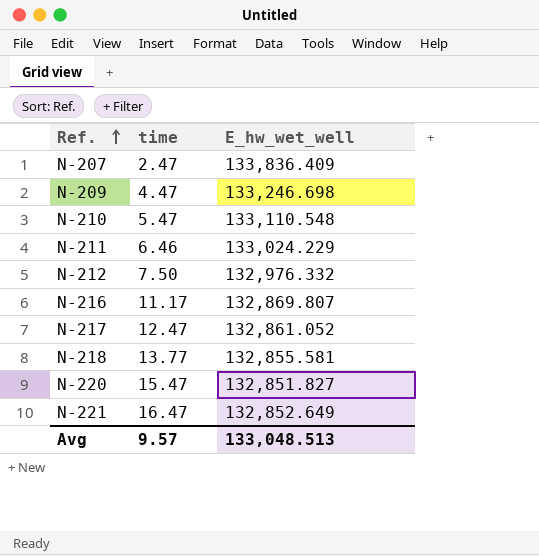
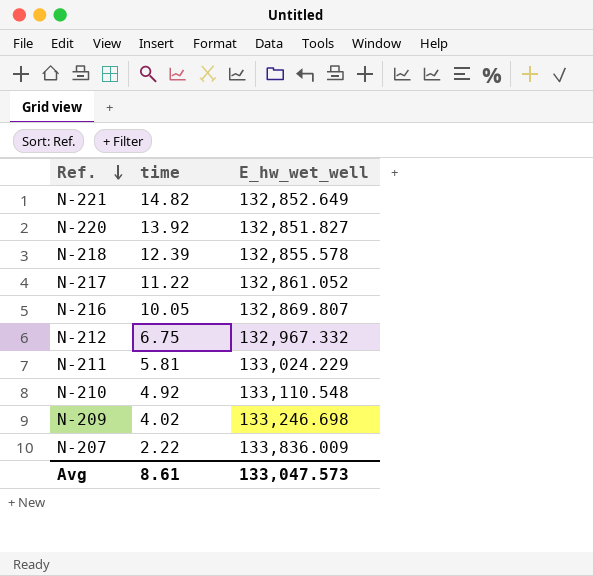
row order: Ref. ascending -> Ref. descending
N-221 | time: 16.47 -> 14.82
N-220 | time: 15.47 -> 13.92
N-218 | time: 13.77 -> 12.39
N-218 | E_hw_wet_well: 132,855.581 -> 132,855.578
N-217 | time: 12.47 -> 11.22
N-216 | time: 11.17 -> 10.05
N-212 | time: 7.50 -> 6.75
N-212 | E_hw_wet_well: 132,976.332 -> 132,967.332
N-211 | time: 6.46 -> 5.81
N-210 | time: 5.47 -> 4.92
N-209 | time: 4.47 -> 4.02
N-207 | time: 2.47 -> 2.22
N-207 | E_hw_wet_well: 133,836.409 -> 133,836.009
Avg | time: 9.57 -> 8.61
Avg | E_hw_wet_well: 133,048.513 -> 133,047.573

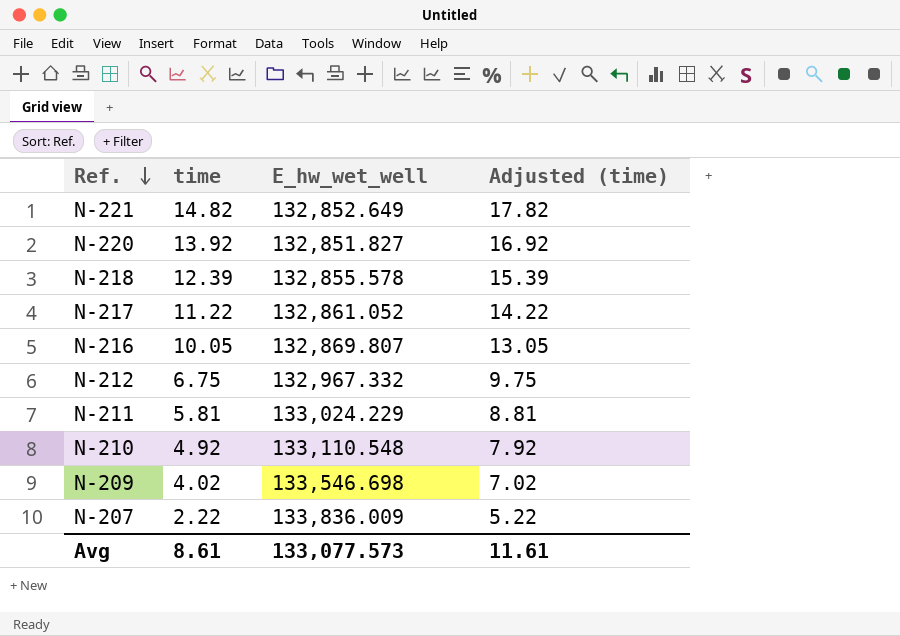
column Adjusted (time) | formula: none -> [time] + 3
N-209 | E_hw_wet_well: 133,246.698 -> 133,546.698
Avg | E_hw_wet_well: 133,047.573 -> 133,077.573

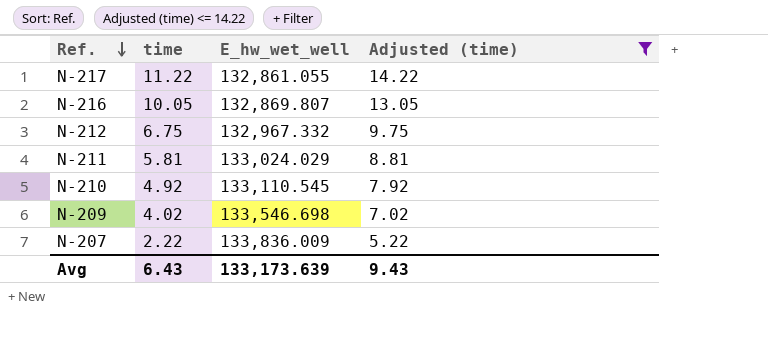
filter: none -> Adjusted (time) <= 14.22
N-217 | E_hw_wet_well: 132,861.052 -> 132,861.055
N-211 | E_hw_wet_well: 133,024.229 -> 133,024.029
N-210 | E_hw_wet_well: 133,110.548 -> 133,110.545
Avg | time: 8.61 -> 6.43
Avg | E_hw_wet_well: 133,077.573 -> 133,173.639
Avg | Adjusted (time): 11.61 -> 9.43

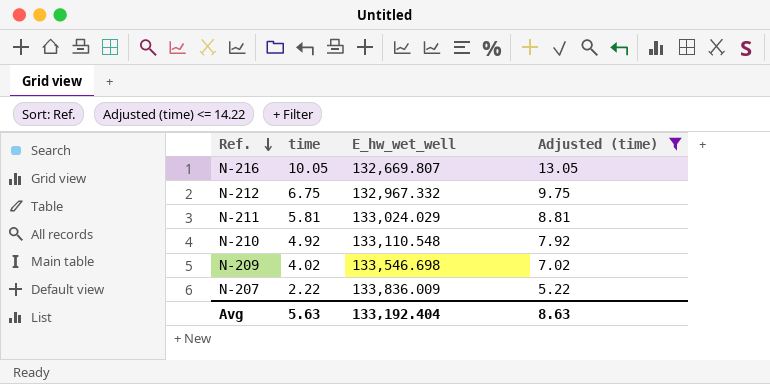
row N-217: 11.22 | 132,861.055 | 14.22 -> none
N-216 | E_hw_wet_well: 132,869.807 -> 132,669.807
N-210 | E_hw_wet_well: 133,110.545 -> 133,110.548
Avg | time: 6.43 -> 5.63
Avg | E_hw_wet_well: 133,173.639 -> 133,192.404
Avg | Adjusted (time): 9.43 -> 8.63

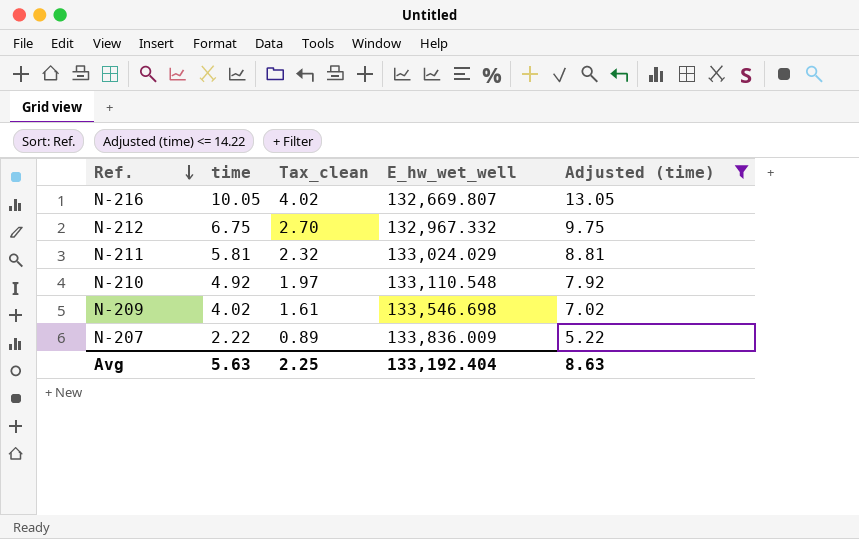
column Tax_clean | formula: none -> [time] * 0.4

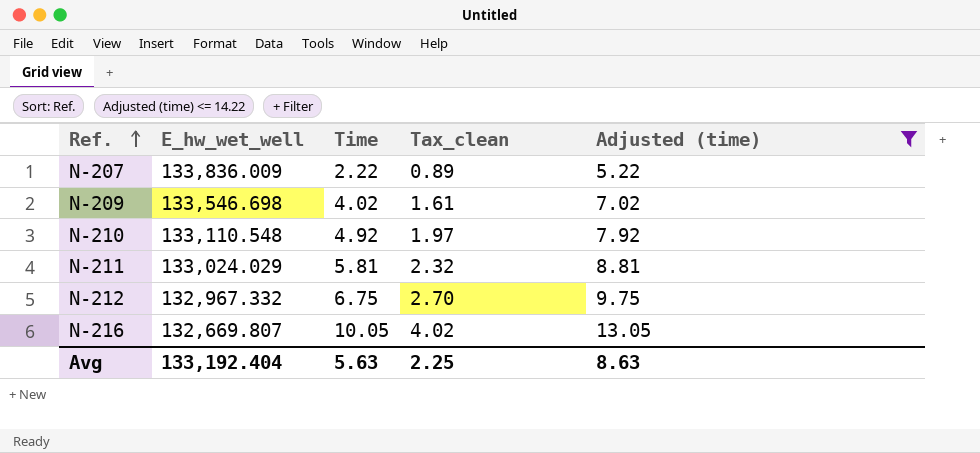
row order: Ref. descending -> Ref. ascending
column E_hw_wet_well | position: 4 -> 2
column name: time -> Time

